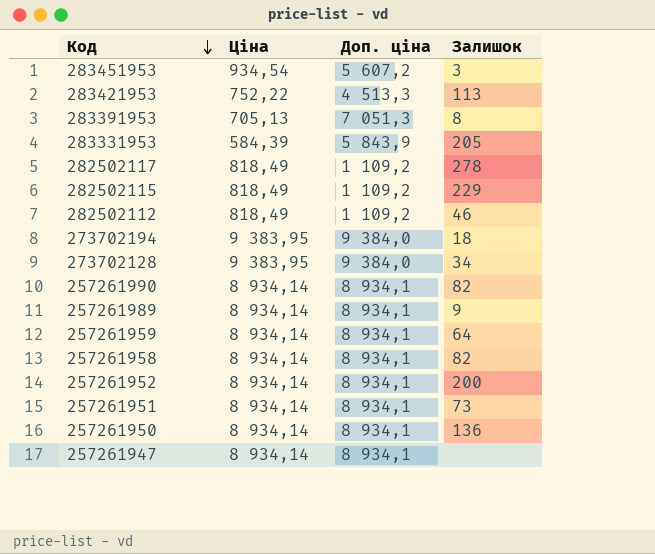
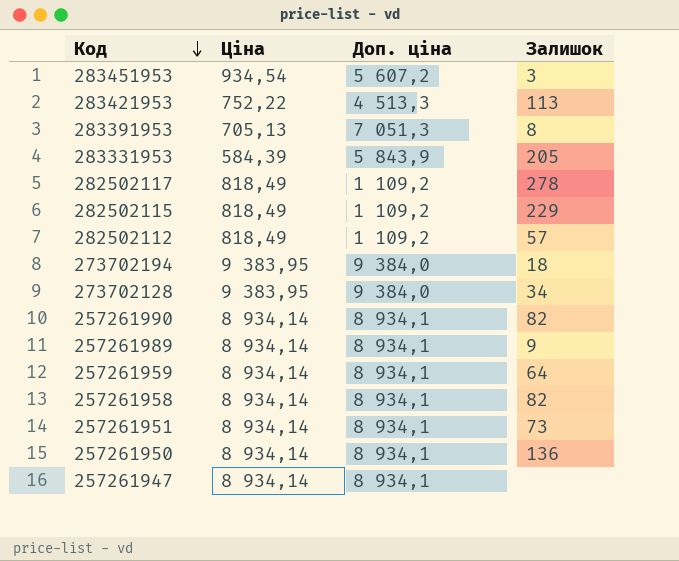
row 257261952: 8 934,14 | 8 934,1 | 200 -> none
282502112 | Залишок: 46 -> 57

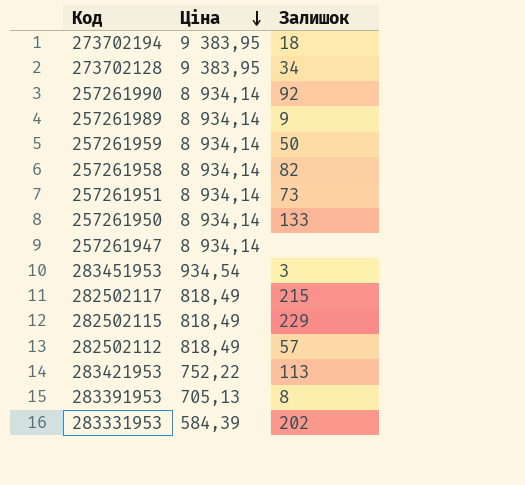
row order: Код descending -> Ціна descending
column Доп. ціна | position: 3 -> none
257261990 | Залишок: 82 -> 92
257261959 | Залишок: 64 -> 50
257261950 | Залишок: 136 -> 133
282502117 | Залишок: 278 -> 215
283331953 | Залишок: 205 -> 202

